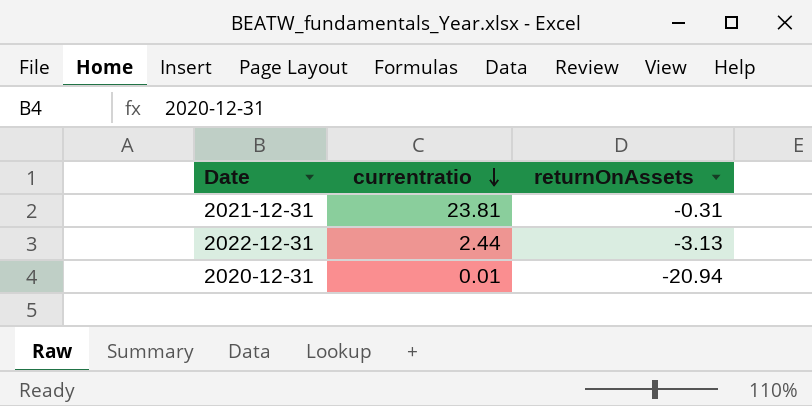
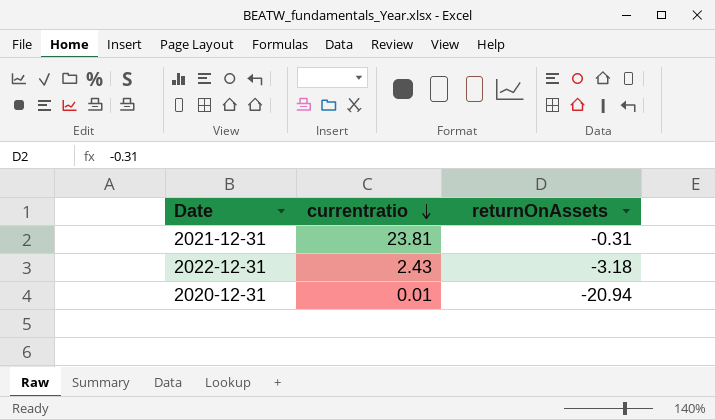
2022-12-31 | currentratio: 2.44 -> 2.43
2022-12-31 | returnOnAssets: -3.13 -> -3.18

